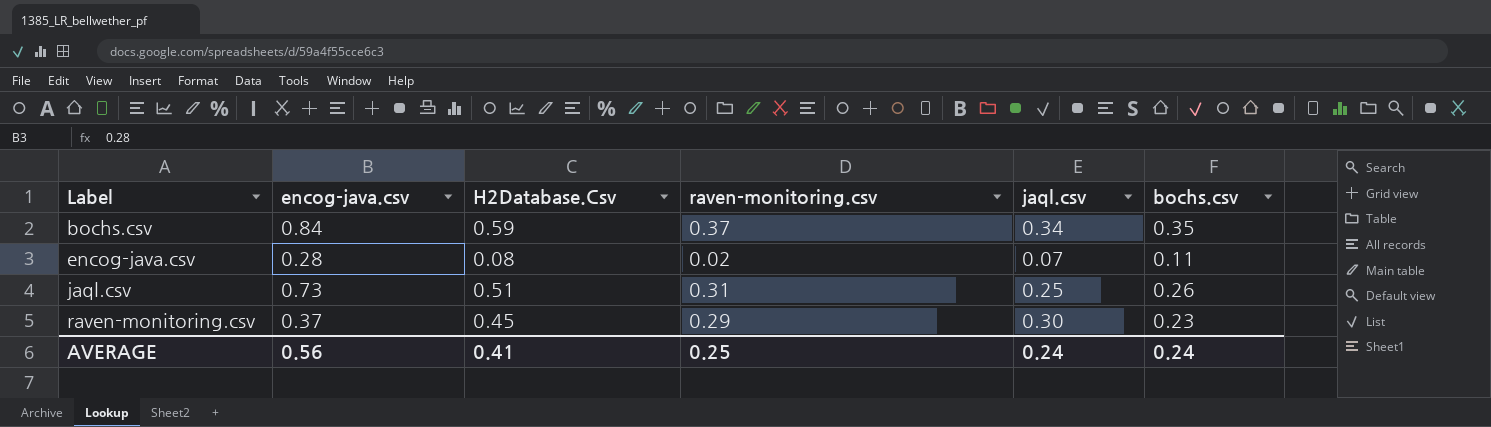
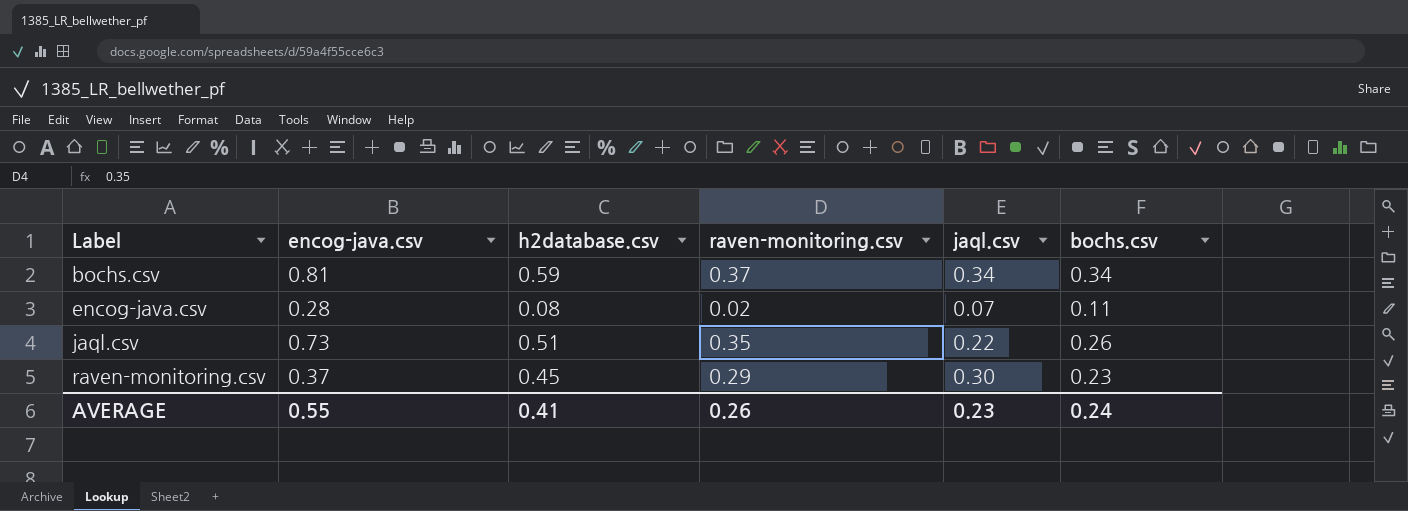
column name: H2Database.Csv -> h2database.csv
bochs.csv | encog-java.csv: 0.84 -> 0.81
bochs.csv | bochs.csv: 0.35 -> 0.34
jaql.csv | raven-monitoring.csv: 0.31 -> 0.35
jaql.csv | jaql.csv: 0.25 -> 0.22
AVERAGE | encog-java.csv: 0.56 -> 0.55
AVERAGE | raven-monitoring.csv: 0.25 -> 0.26
AVERAGE | jaql.csv: 0.24 -> 0.23

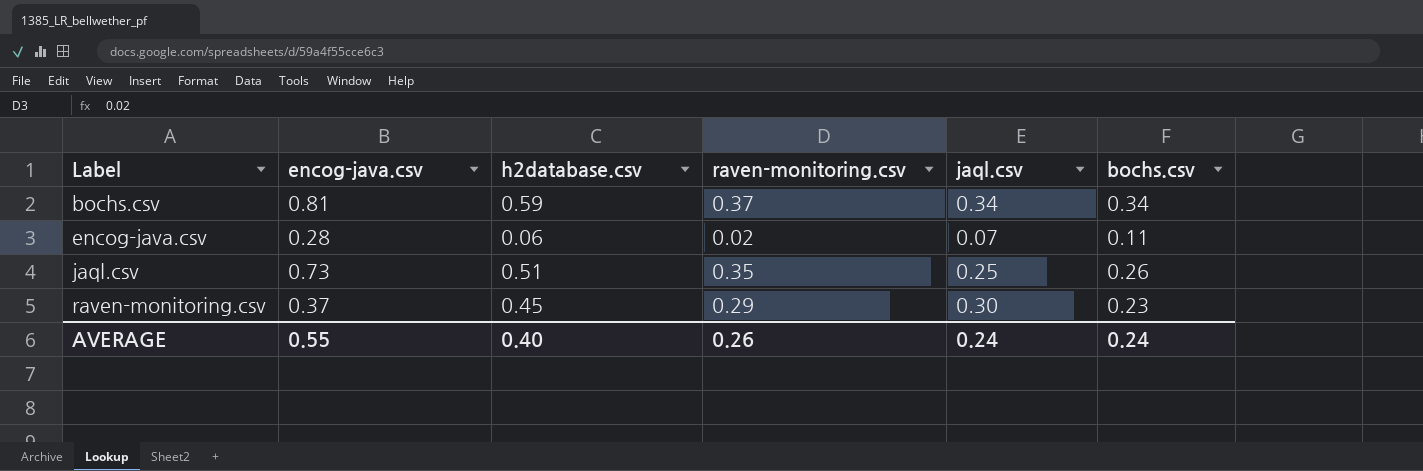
encog-java.csv | h2database.csv: 0.08 -> 0.06
jaql.csv | jaql.csv: 0.22 -> 0.25
AVERAGE | h2database.csv: 0.41 -> 0.40
AVERAGE | jaql.csv: 0.23 -> 0.24

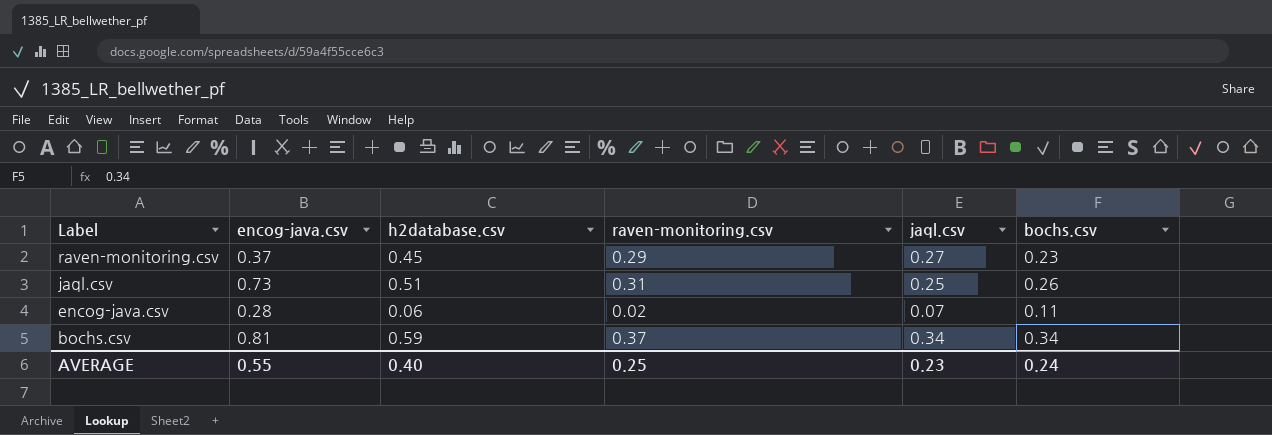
row order: Label ascending -> Label descending
raven-monitoring.csv | jaql.csv: 0.30 -> 0.27
jaql.csv | raven-monitoring.csv: 0.35 -> 0.31
AVERAGE | raven-monitoring.csv: 0.26 -> 0.25
AVERAGE | jaql.csv: 0.24 -> 0.23

